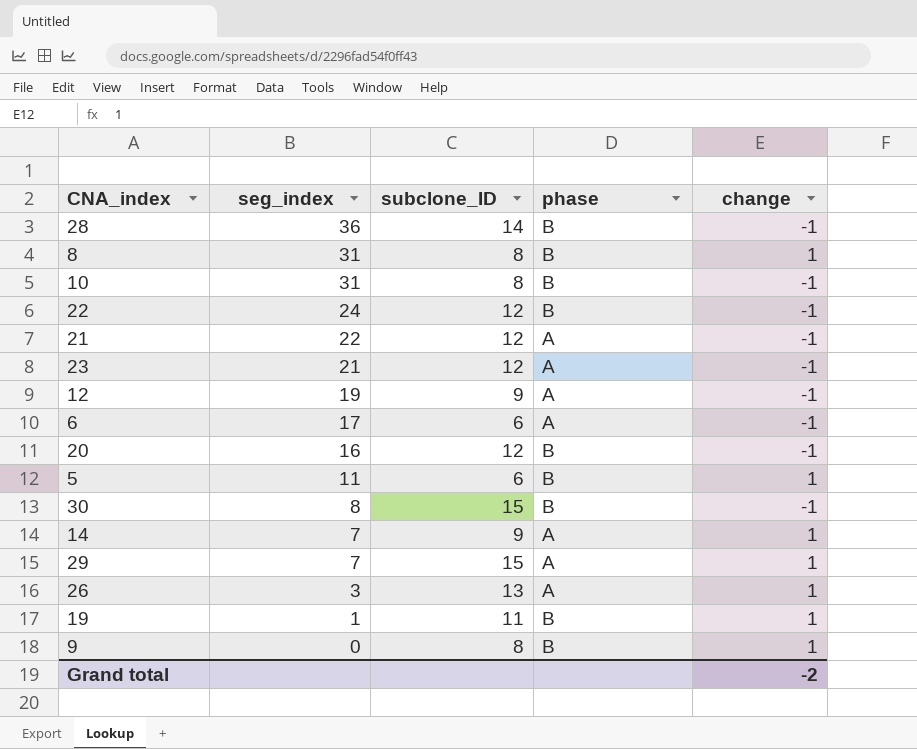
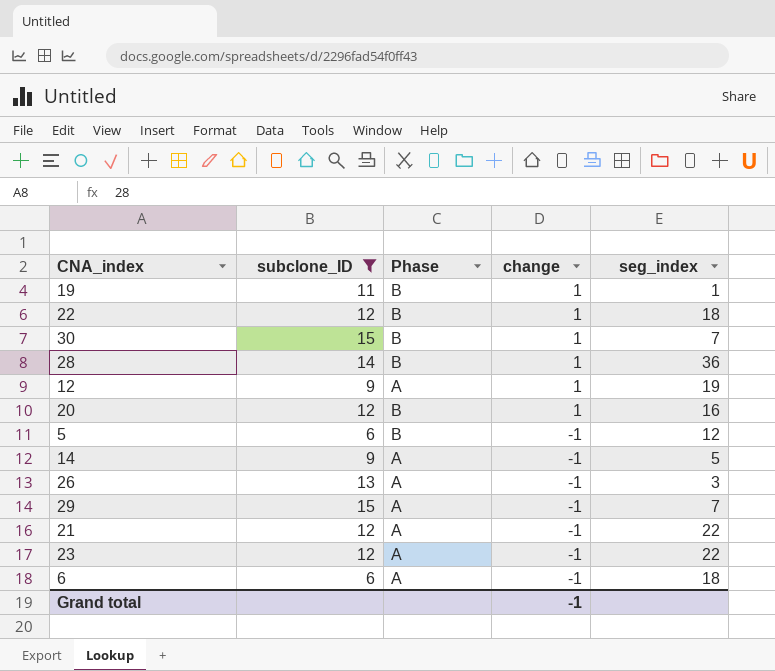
filter: none -> subclone_ID != 8
row order: seg_index descending -> change descending
column name: phase -> Phase
column seg_index | position: 2 -> 5
22 | change: -1 -> 1
22 | seg_index: 24 -> 18
30 | change: -1 -> 1
30 | seg_index: 8 -> 7
28 | change: -1 -> 1
12 | change: -1 -> 1
20 | change: -1 -> 1
5 | change: 1 -> -1
5 | seg_index: 11 -> 12
14 | change: 1 -> -1
14 | seg_index: 7 -> 5
26 | change: 1 -> -1
29 | change: 1 -> -1
23 | seg_index: 21 -> 22
6 | seg_index: 17 -> 18
Grand total | change: -2 -> -1

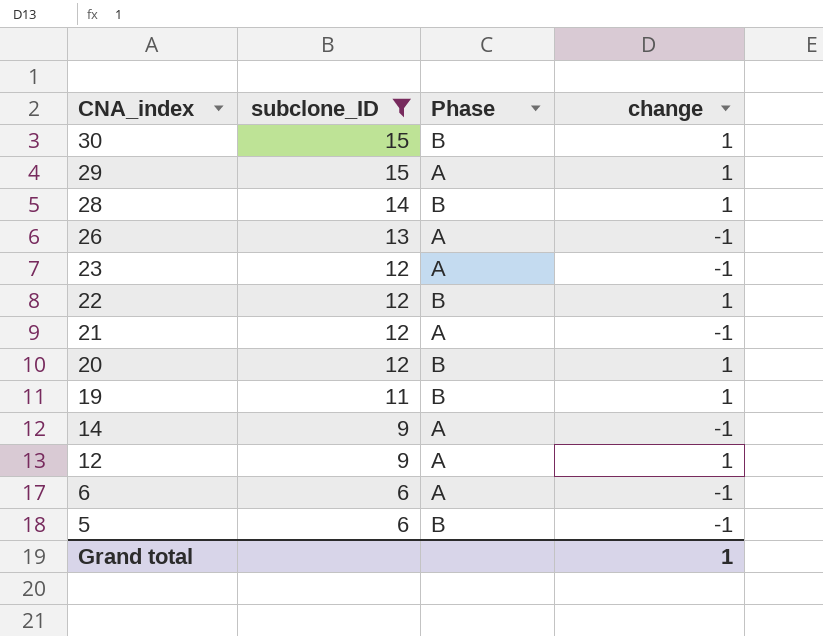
row order: change descending -> CNA_index descending
column seg_index | position: 5 -> none
29 | change: -1 -> 1
Grand total | change: -1 -> 1

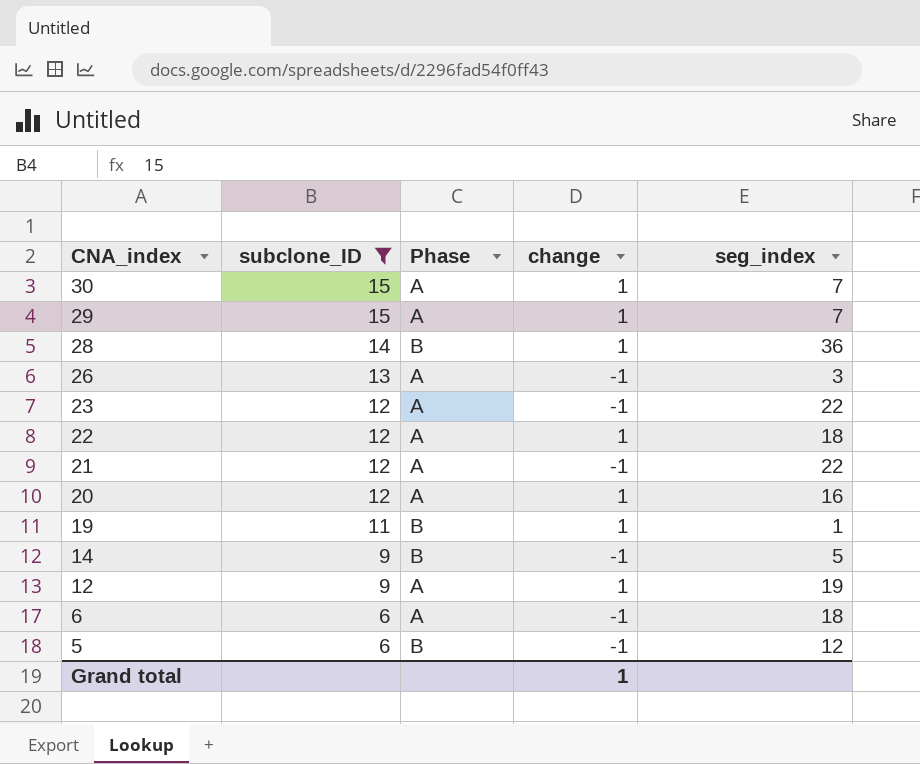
column seg_index | position: none -> 5
30 | Phase: B -> A
22 | Phase: B -> A
20 | Phase: B -> A
14 | Phase: A -> B

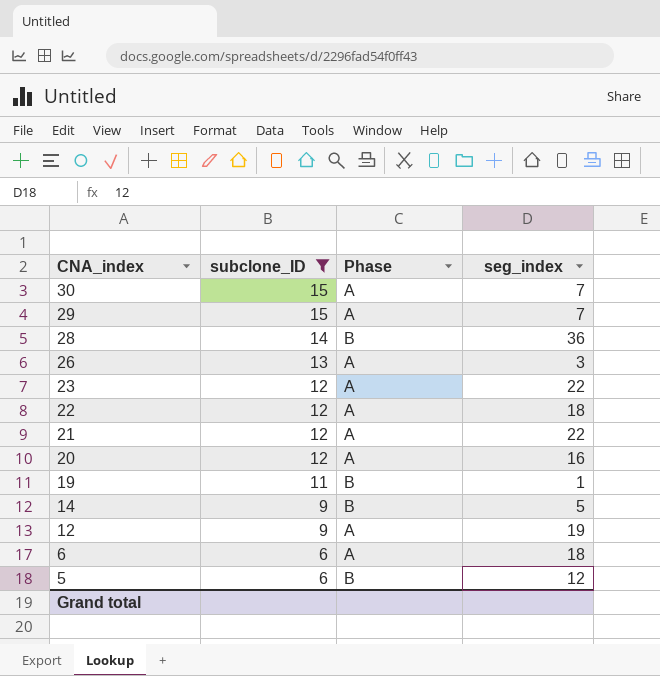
column change | position: 4 -> none

